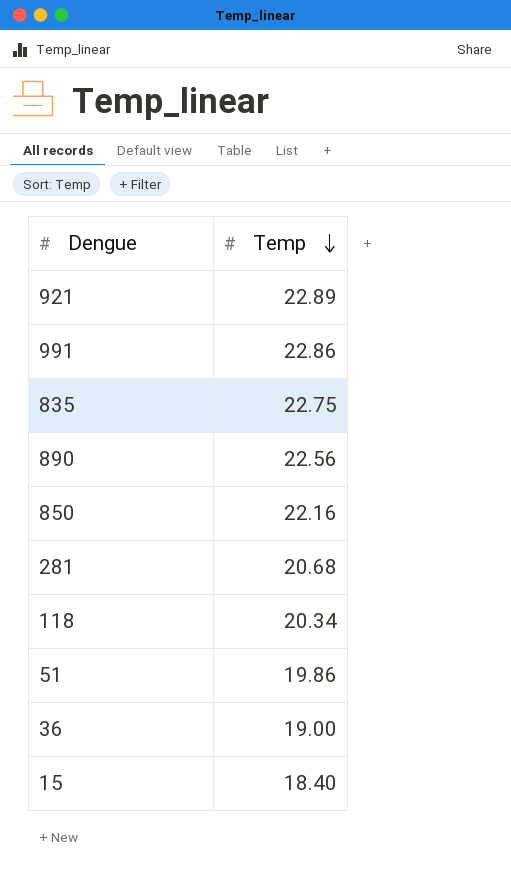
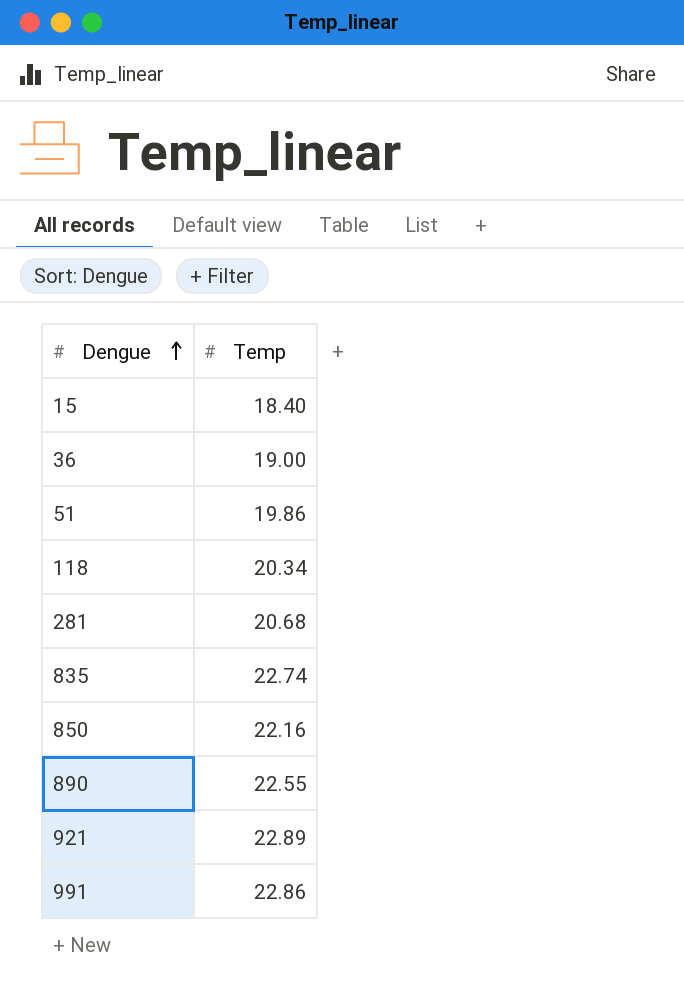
row order: Temp descending -> Dengue ascending
835 | Temp: 22.75 -> 22.74
890 | Temp: 22.56 -> 22.55

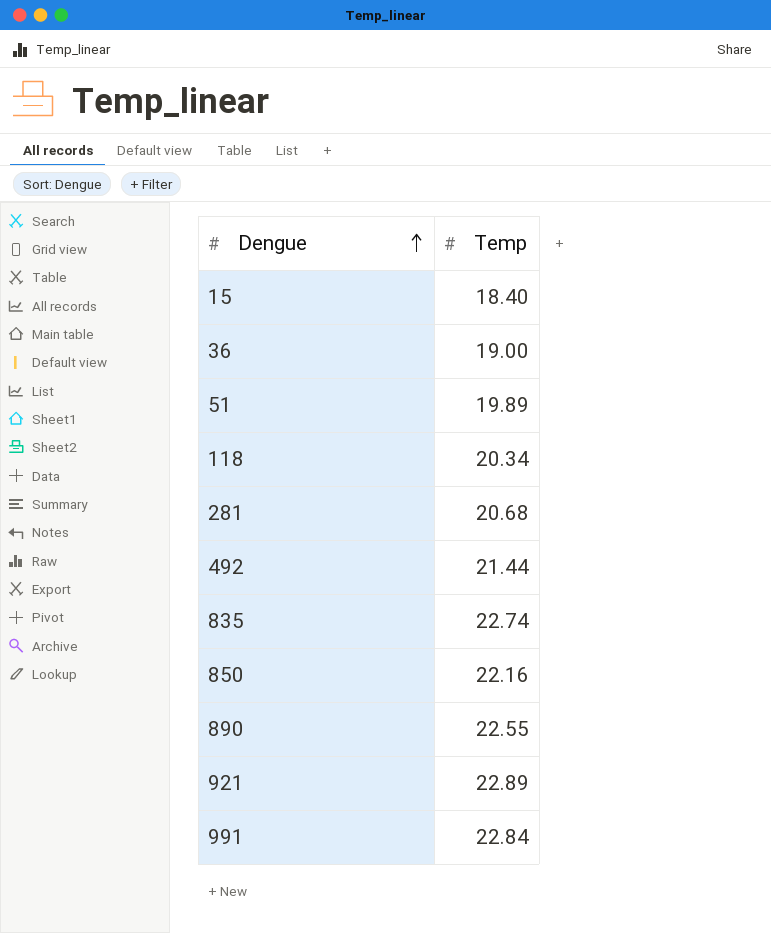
51 | Temp: 19.86 -> 19.89
row 492: none -> 21.44
991 | Temp: 22.86 -> 22.84

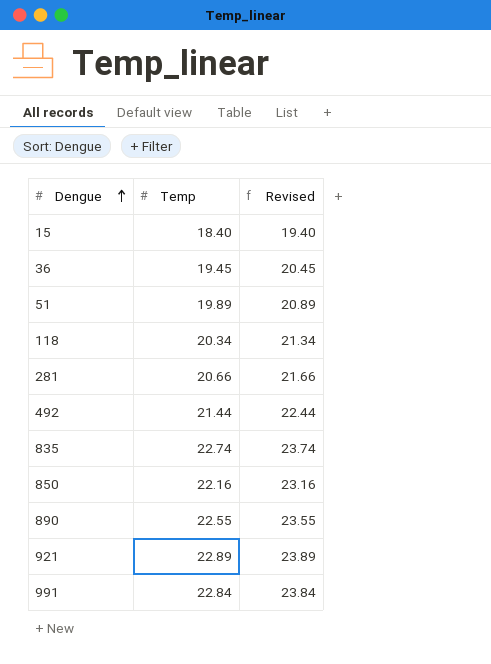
column Revised | formula: none -> [Temp] + 1
36 | Temp: 19.00 -> 19.45
281 | Temp: 20.68 -> 20.66

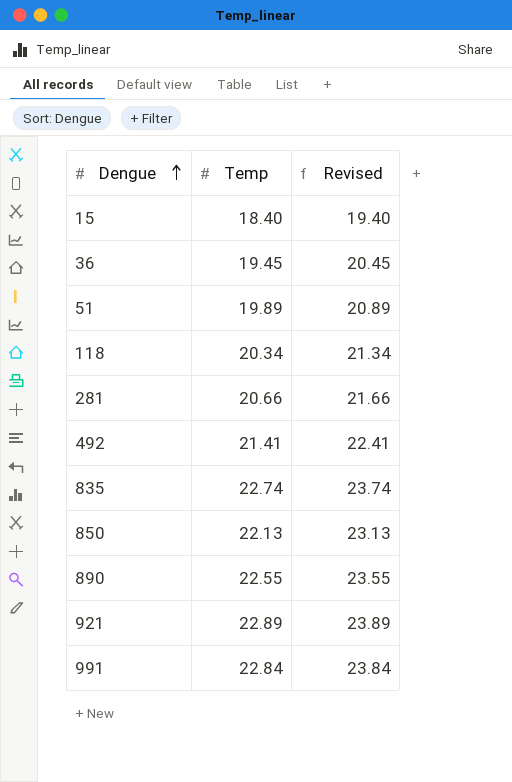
492 | Temp: 21.44 -> 21.41
492 | Revised: 22.44 -> 22.41
850 | Temp: 22.16 -> 22.13
850 | Revised: 23.16 -> 23.13

